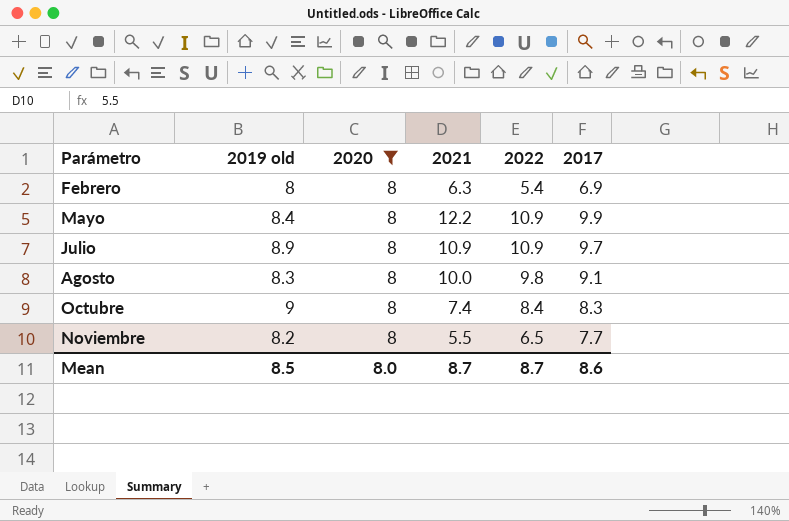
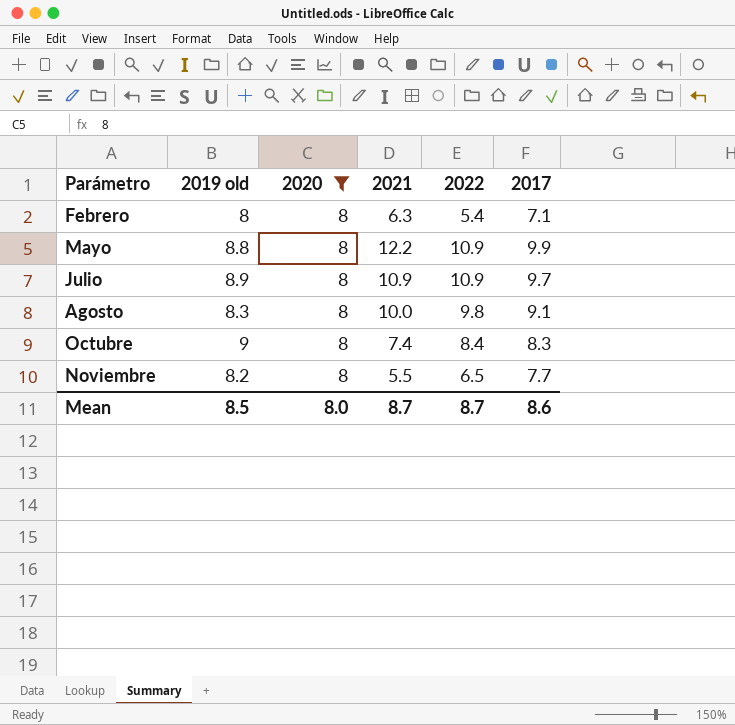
Febrero | 2017: 6.9 -> 7.1
Mayo | 2019 old: 8.4 -> 8.8

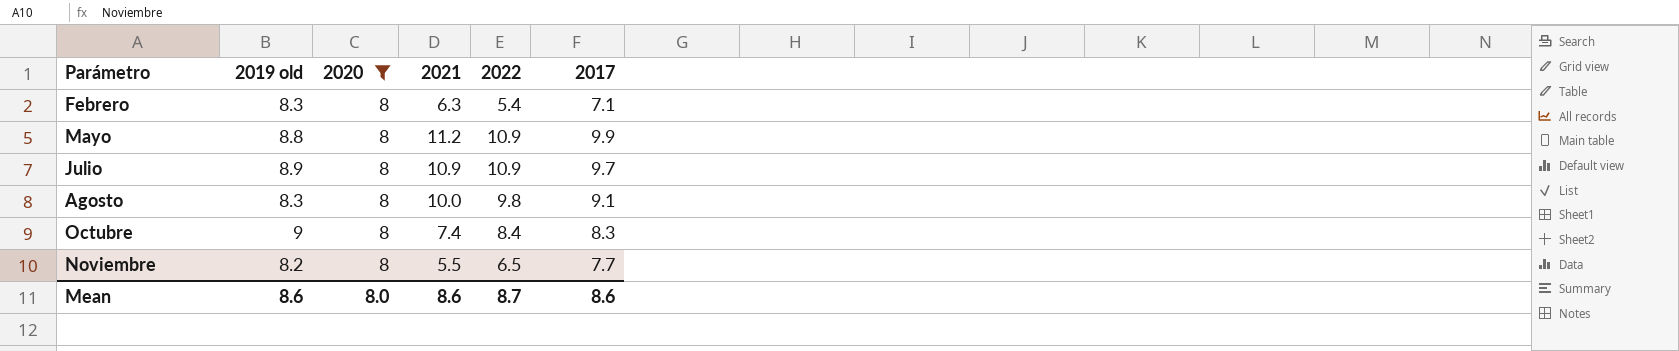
Febrero | 2019 old: 8 -> 8.3
Mayo | 2021: 12.2 -> 11.2
Mean | 2019 old: 8.5 -> 8.6
Mean | 2021: 8.7 -> 8.6

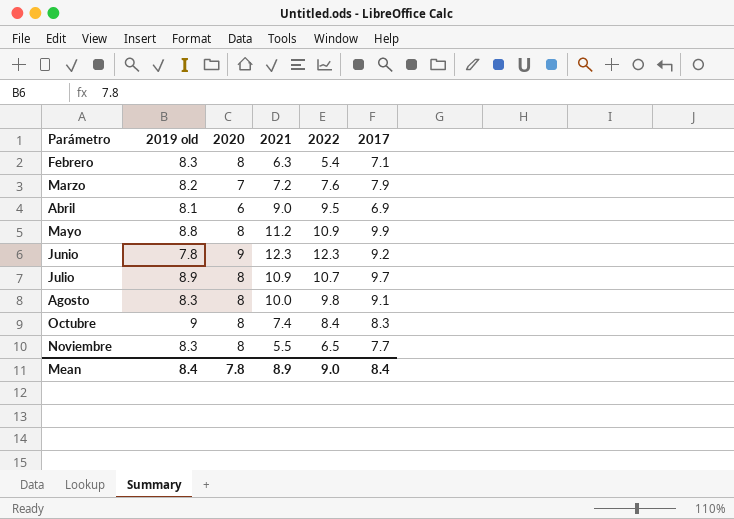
filter: 2020 = 8 -> none
Julio | 2022: 10.9 -> 10.7
Noviembre | 2019 old: 8.2 -> 8.3
Mean | 2019 old: 8.6 -> 8.4
Mean | 2020: 8.0 -> 7.8
Mean | 2021: 8.6 -> 8.9
Mean | 2022: 8.7 -> 9.0
Mean | 2017: 8.6 -> 8.4

